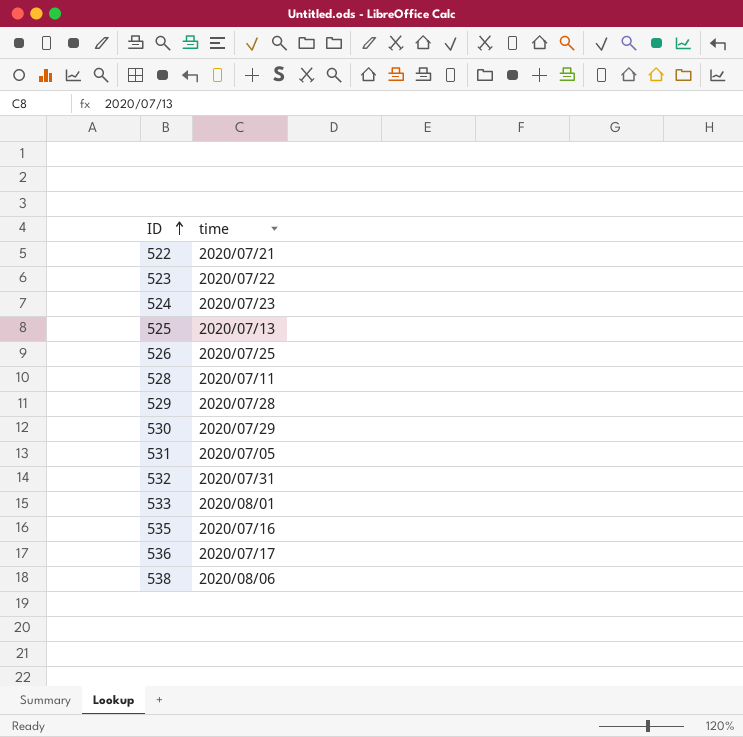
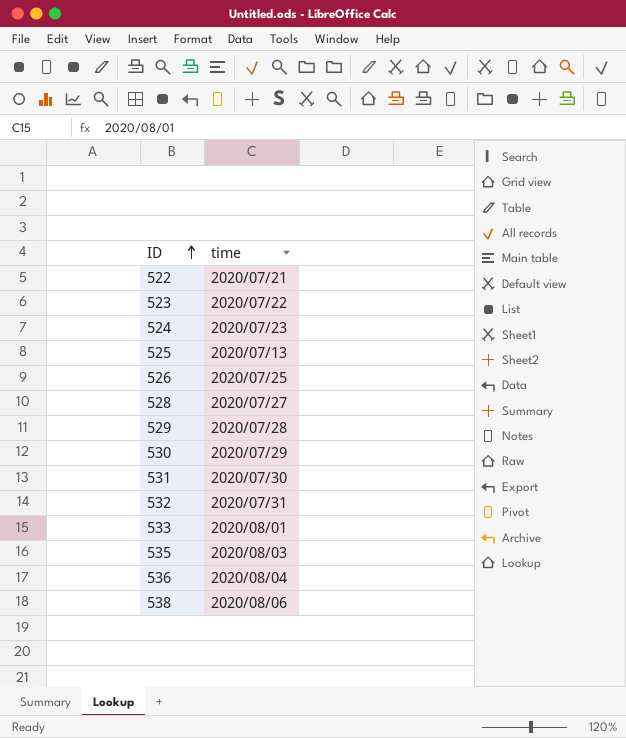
528 | time: 2020/07/11 -> 2020/07/27
531 | time: 2020/07/05 -> 2020/07/30
535 | time: 2020/07/16 -> 2020/08/03
536 | time: 2020/07/17 -> 2020/08/04

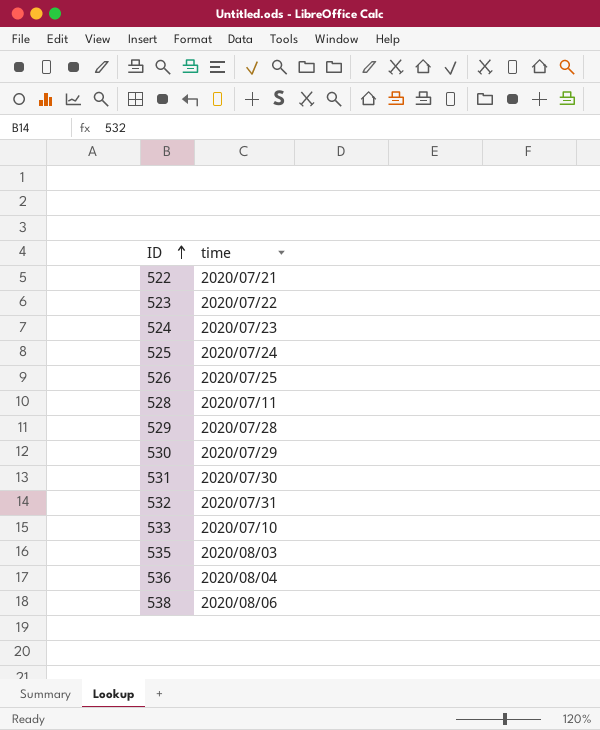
525 | time: 2020/07/13 -> 2020/07/24
528 | time: 2020/07/27 -> 2020/07/11
533 | time: 2020/08/01 -> 2020/07/10

